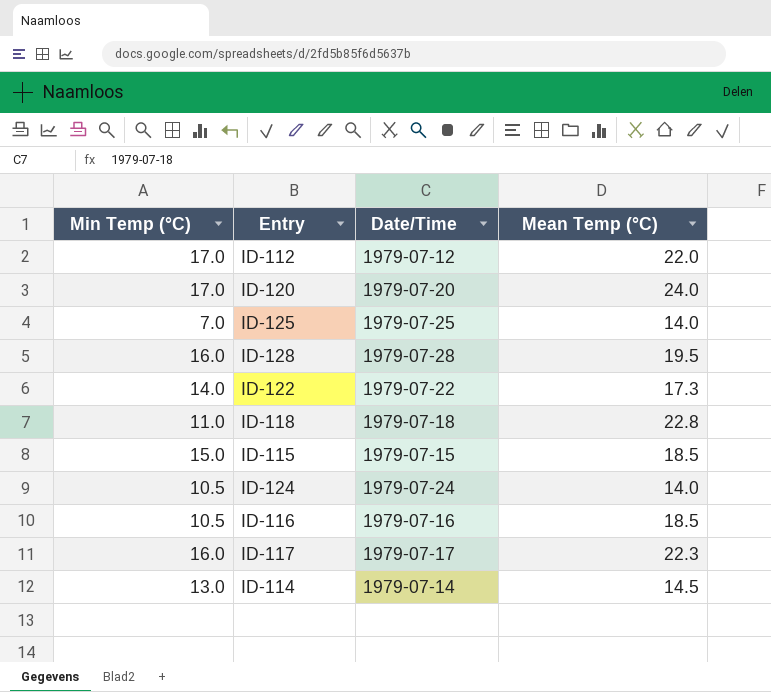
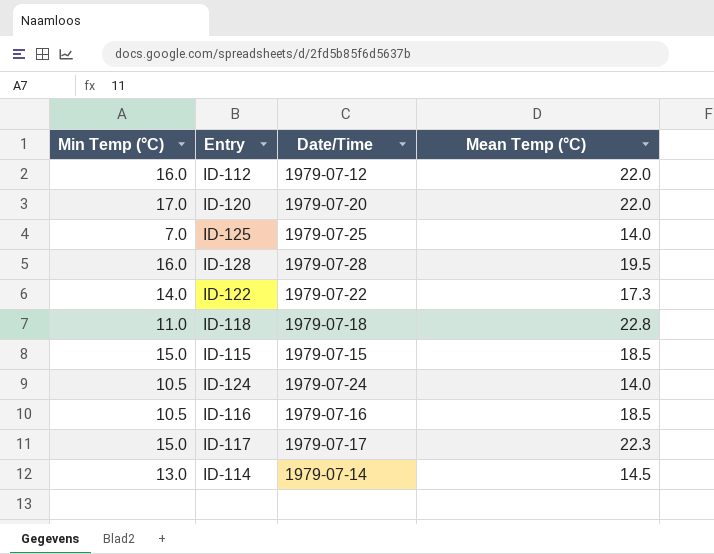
ID-112 | Min Temp (°C): 17.0 -> 16.0
ID-120 | Mean Temp (°C): 24.0 -> 22.0
ID-117 | Min Temp (°C): 16.0 -> 15.0

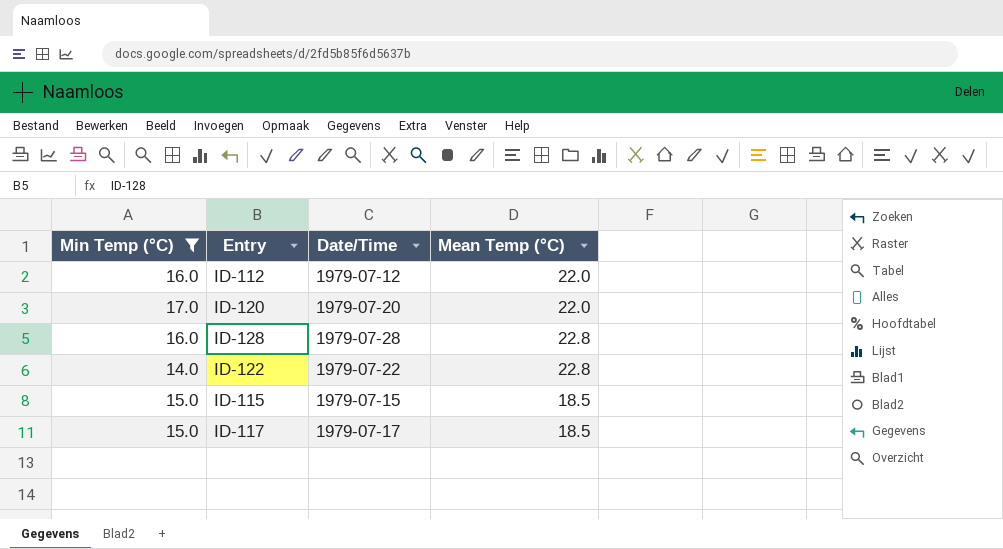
filter: none -> Min Temp (°C) >= 14.0
ID-128 | Mean Temp (°C): 19.5 -> 22.8
ID-122 | Mean Temp (°C): 17.3 -> 22.8
ID-117 | Mean Temp (°C): 22.3 -> 18.5

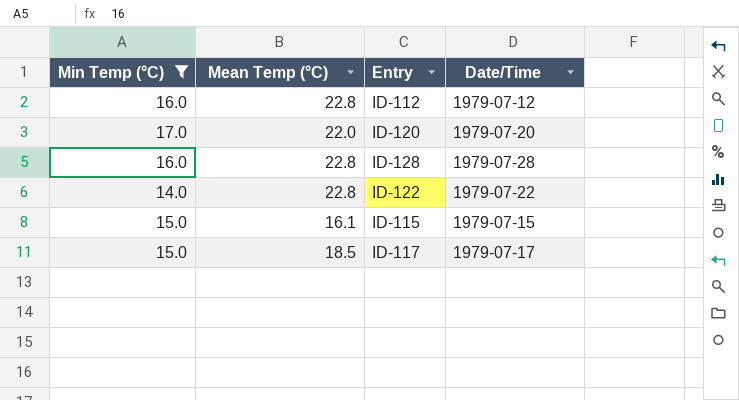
column Mean Temp (°C) | position: 4 -> 2
ID-112 | Mean Temp (°C): 22.0 -> 22.8
ID-115 | Mean Temp (°C): 18.5 -> 16.1

